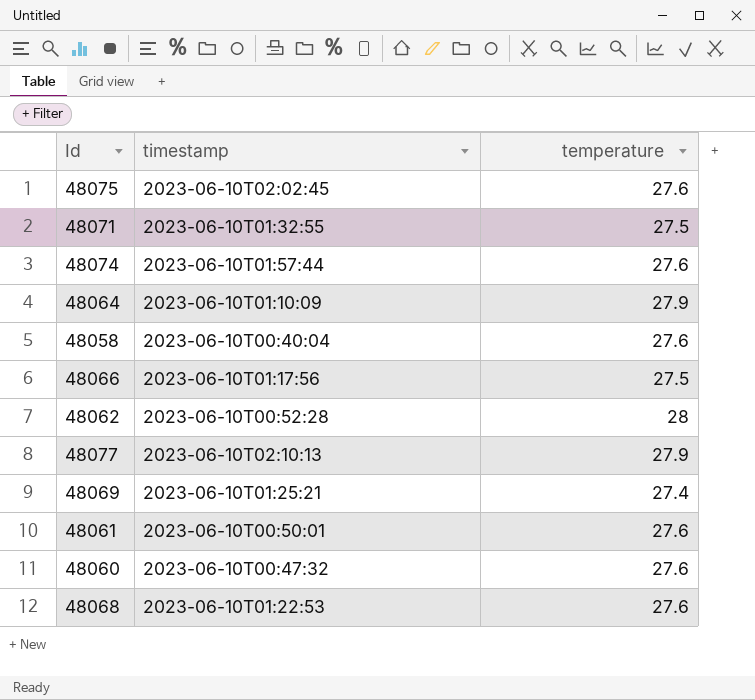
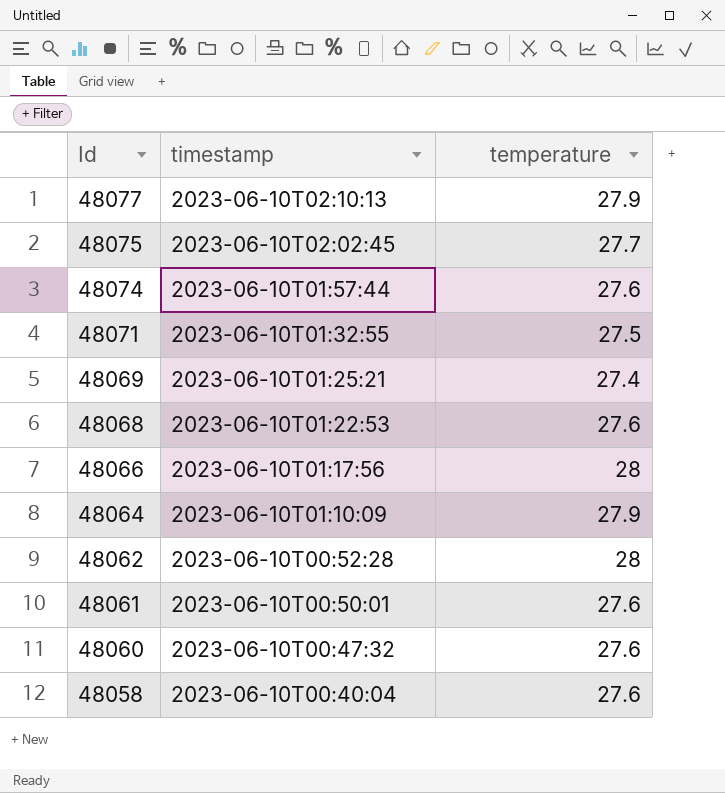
row order: none -> Id descending
48075 | temperature: 27.6 -> 27.7
48066 | temperature: 27.5 -> 28

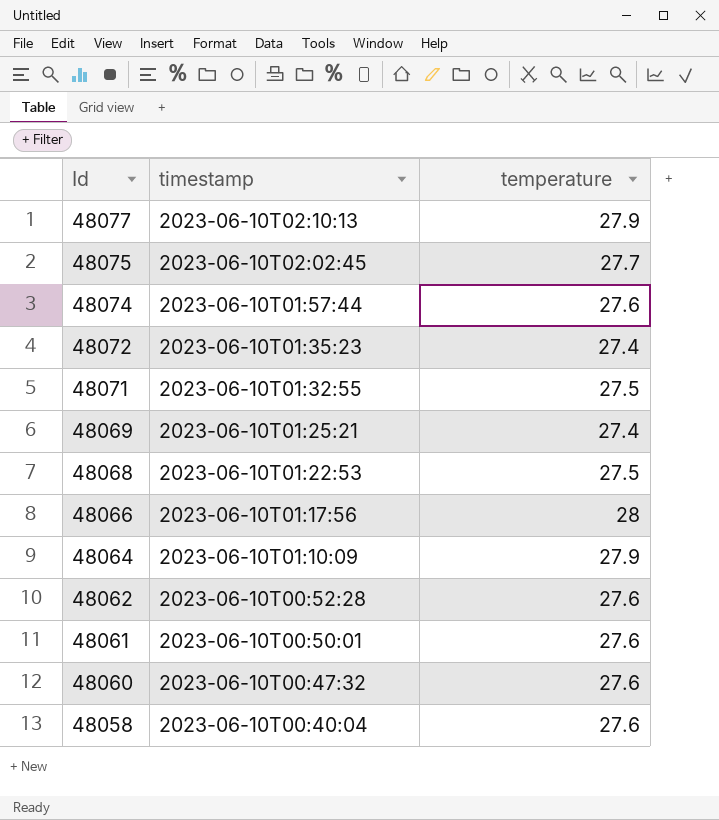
row 48072: none -> 2023-06-10T01:35:23 | 27.4
48068 | temperature: 27.6 -> 27.5
48062 | temperature: 28 -> 27.6

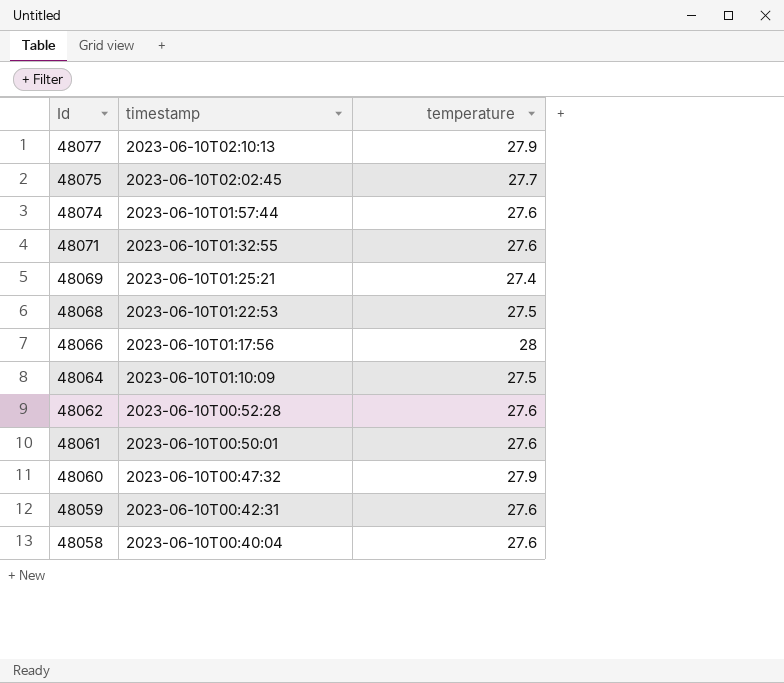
row 48072: 2023-06-10T01:35:23 | 27.4 -> none
48071 | temperature: 27.5 -> 27.6
48064 | temperature: 27.9 -> 27.5
48060 | temperature: 27.6 -> 27.9
row 48059: none -> 2023-06-10T00:42:31 | 27.6

